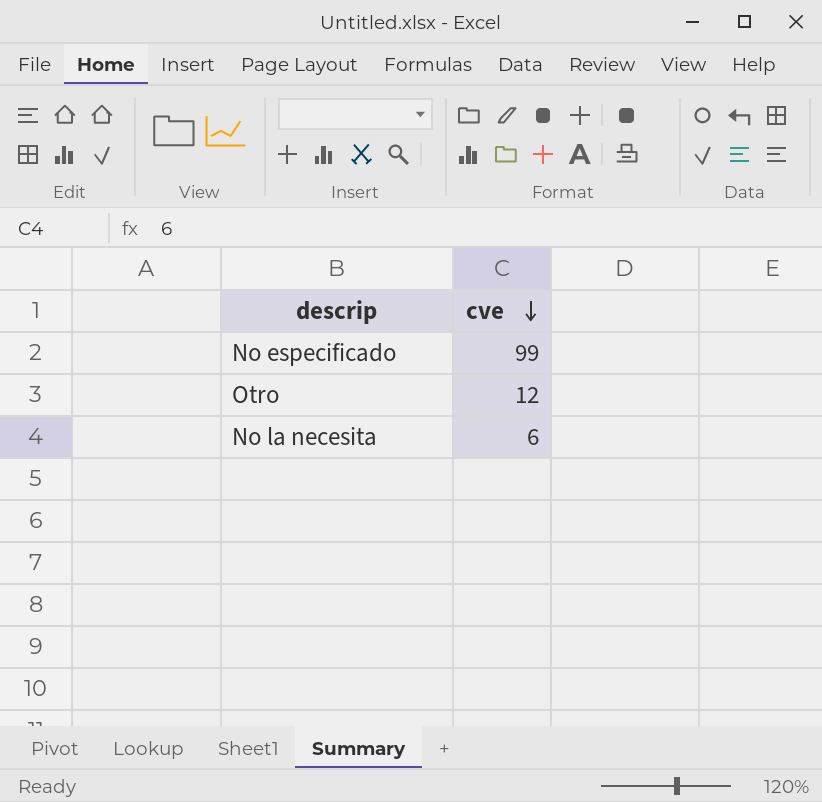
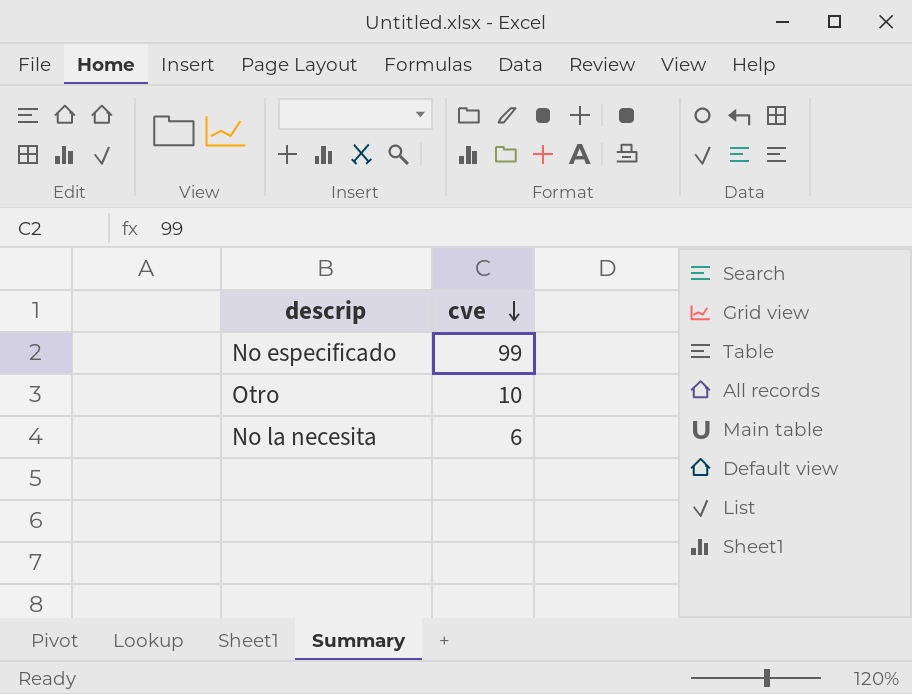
Otro | cve: 12 -> 10

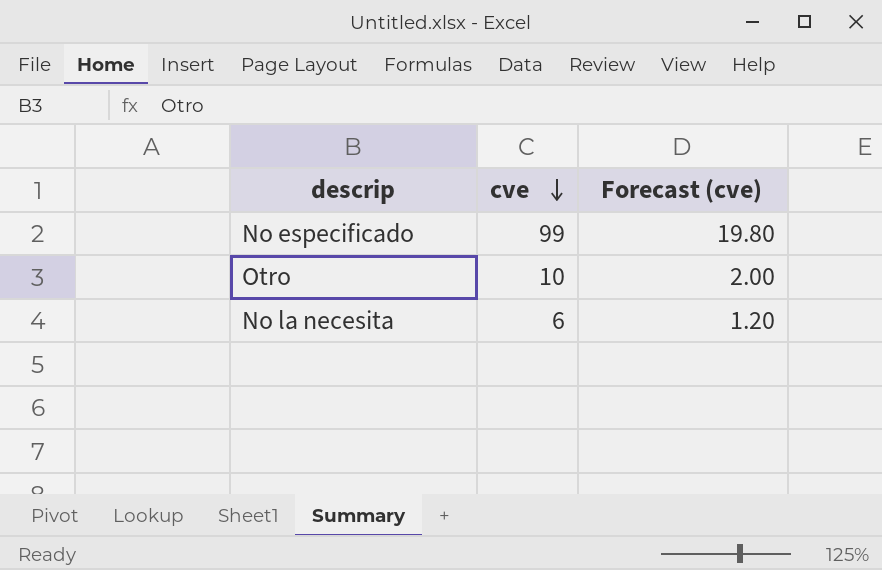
column Forecast (cve) | formula: none -> [cve] * 0.2

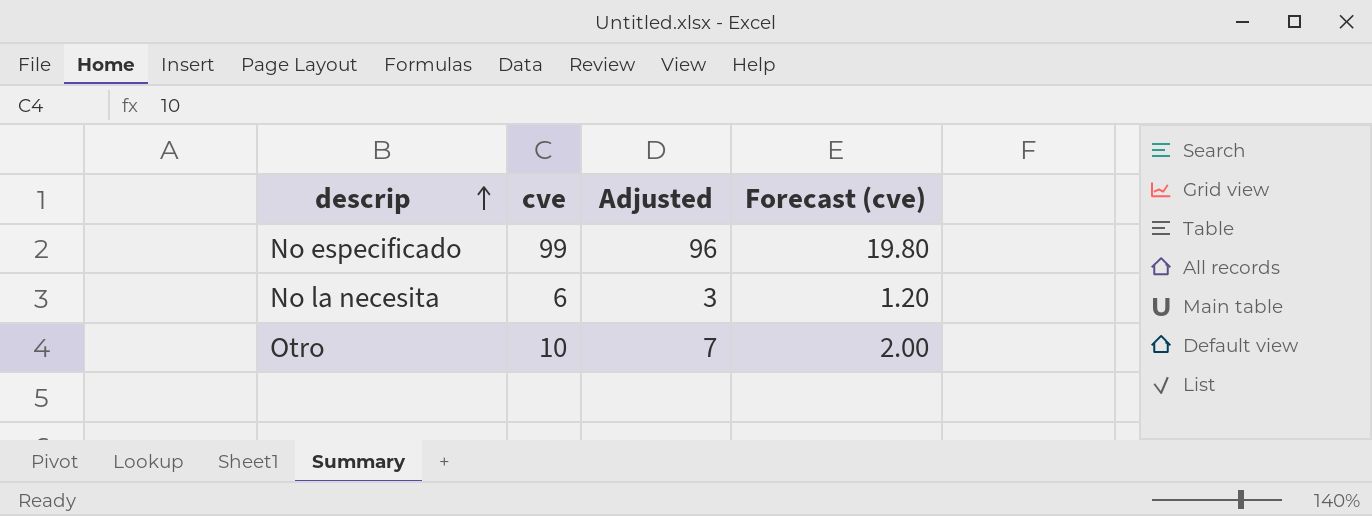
row order: cve descending -> descrip ascending
column Adjusted | formula: none -> [cve] - 3

